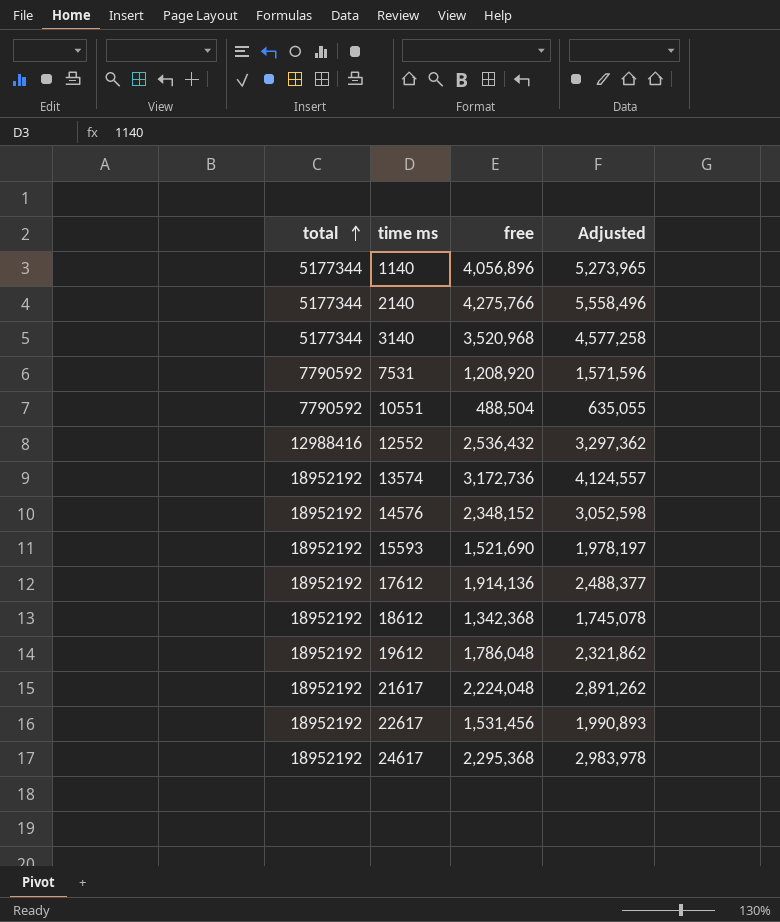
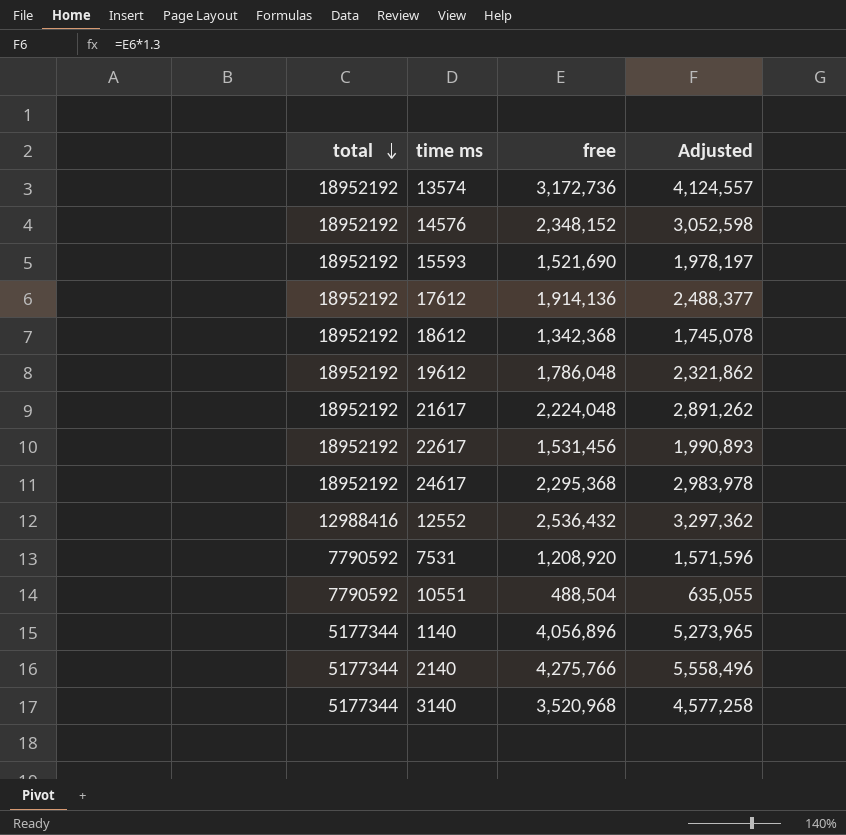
row order: total ascending -> total descending

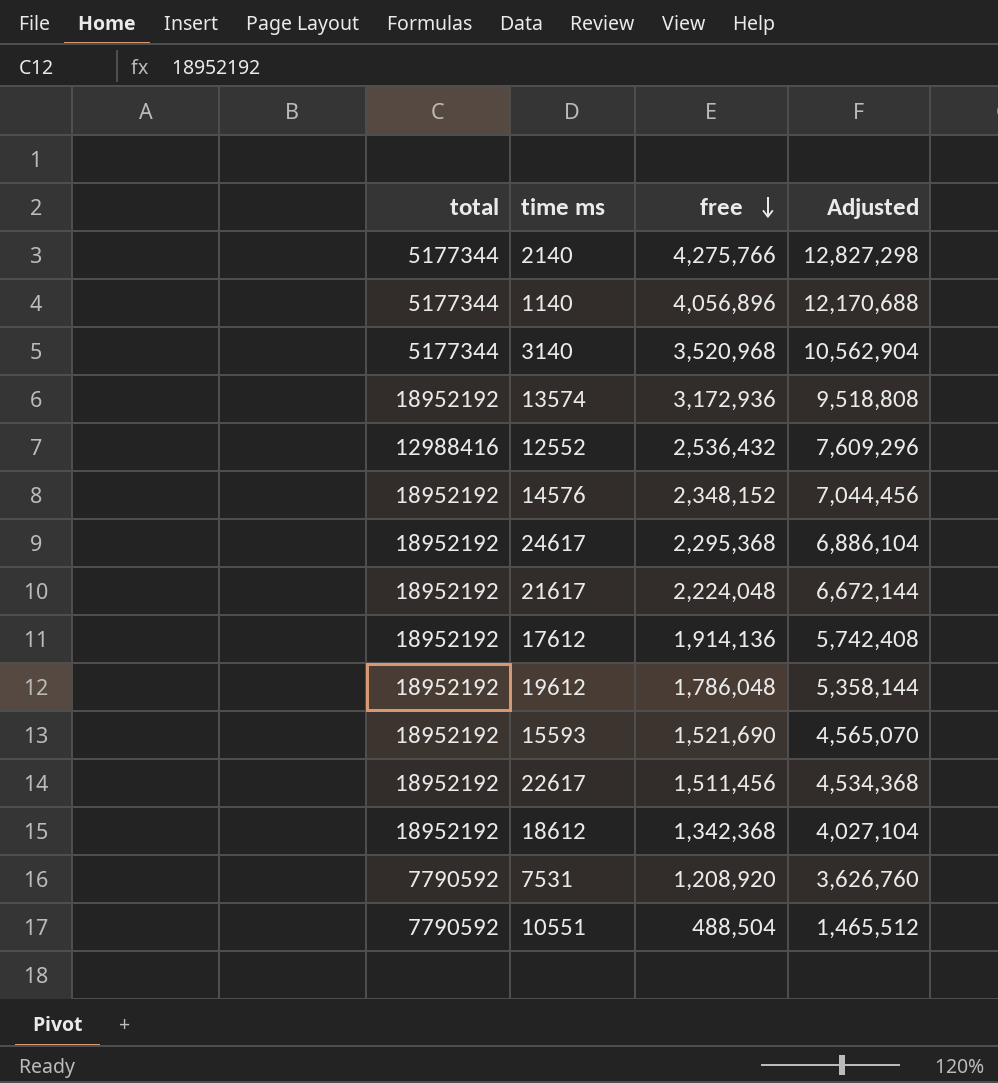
row order: total descending -> free descending
column Adjusted | formula: [free] * 1.3 -> [free] * 3
13574 | free: 3,172,736 -> 3,172,936
22617 | free: 1,531,456 -> 1,511,456

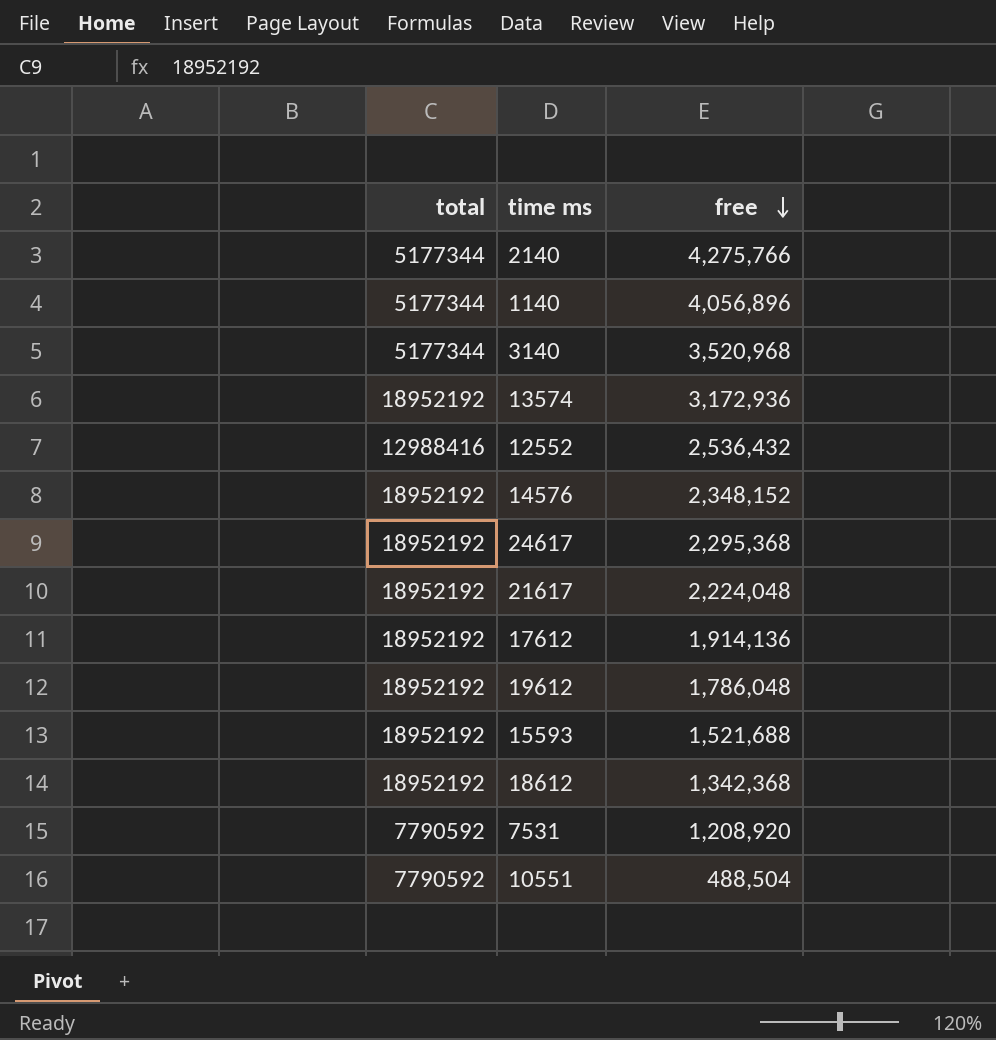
column Adjusted | formula: [free] * 3 -> none
row 22617: 18952192 | 1,511,456 | 4,534,368 -> none
15593 | free: 1,521,690 -> 1,521,688

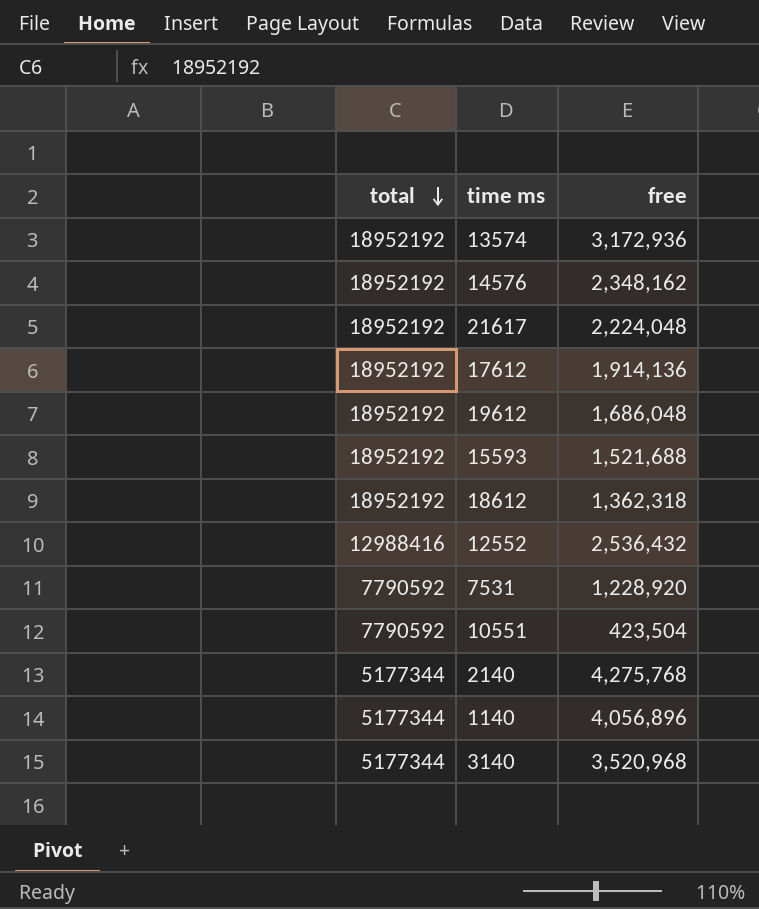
row order: free descending -> total descending
row 24617: 18952192 | 2,295,368 -> none
14576 | free: 2,348,152 -> 2,348,162
19612 | free: 1,786,048 -> 1,686,048
18612 | free: 1,342,368 -> 1,362,318
7531 | free: 1,208,920 -> 1,228,920
10551 | free: 488,504 -> 423,504
2140 | free: 4,275,766 -> 4,275,768

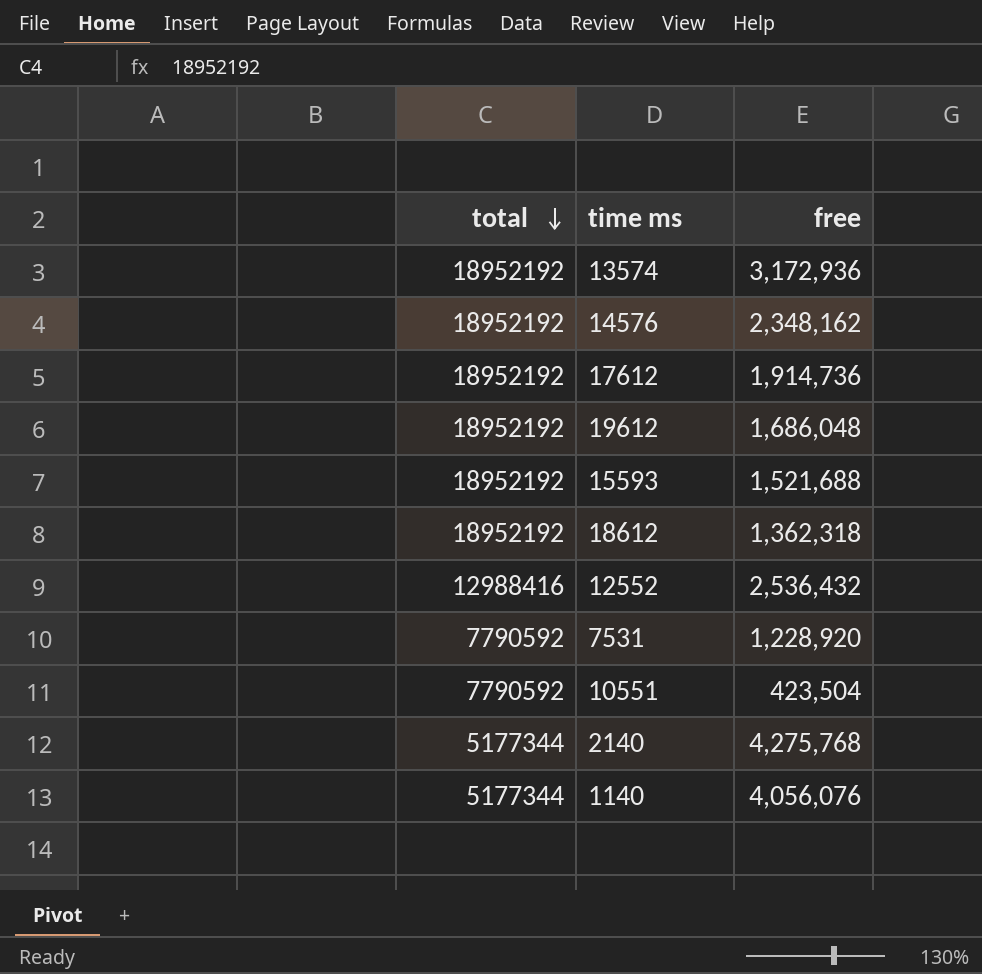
row 21617: 18952192 | 2,224,048 -> none
row 3140: 5177344 | 3,520,968 -> none
17612 | free: 1,914,136 -> 1,914,736
1140 | free: 4,056,896 -> 4,056,076

